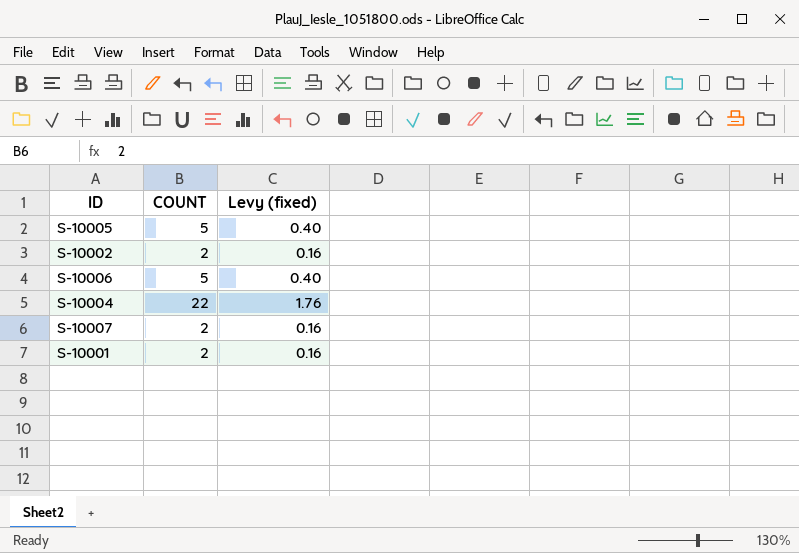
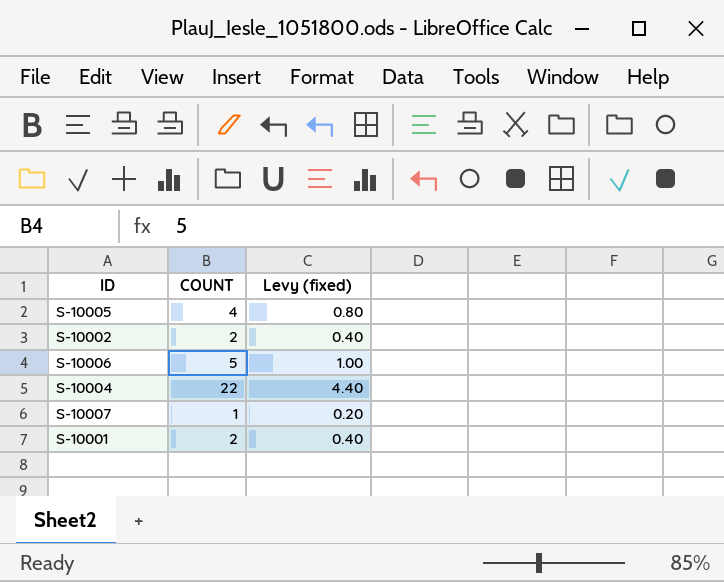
column Levy (fixed) | formula: [COUNT] * 0.08 -> [COUNT] * 0.2
S-10005 | COUNT: 5 -> 4
S-10007 | COUNT: 2 -> 1

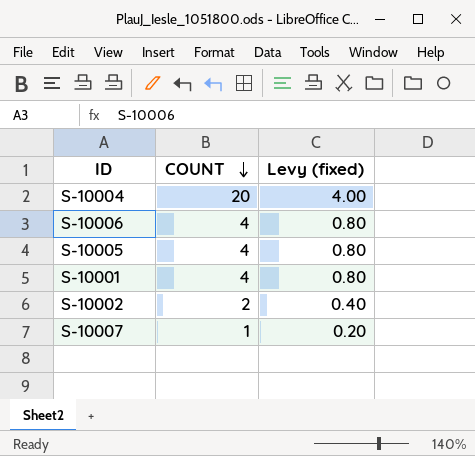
row order: none -> COUNT descending
S-10004 | COUNT: 22 -> 20
S-10004 | Levy (fixed): 4.40 -> 4.00
S-10006 | COUNT: 5 -> 4
S-10006 | Levy (fixed): 1.00 -> 0.80
S-10001 | COUNT: 2 -> 4
S-10001 | Levy (fixed): 0.40 -> 0.80

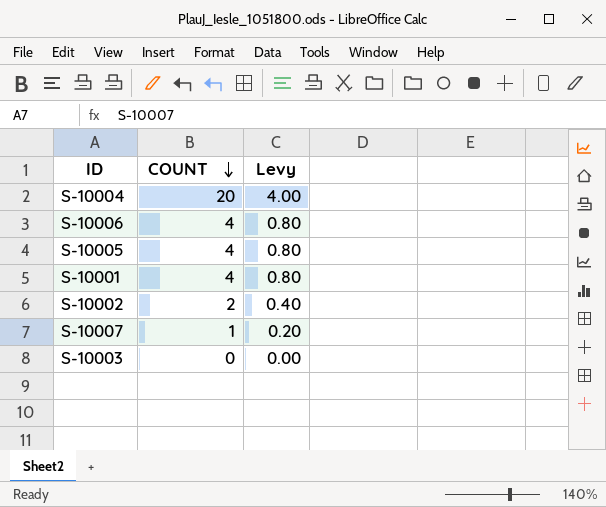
column name: Levy (fixed) -> Levy
row S-10003: none -> 0 | 0.00

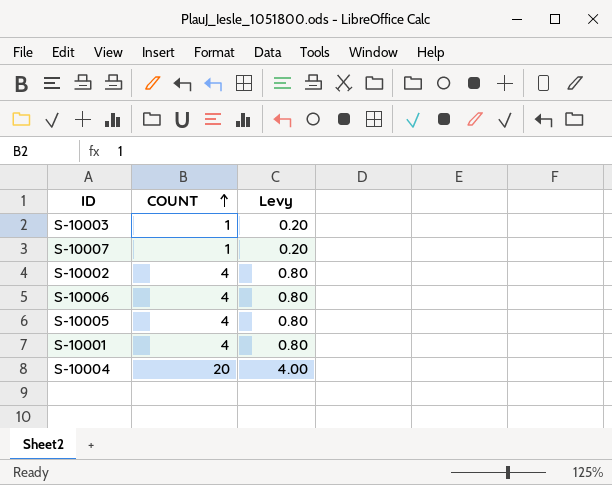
row order: COUNT descending -> COUNT ascending
S-10003 | COUNT: 0 -> 1
S-10003 | Levy: 0.00 -> 0.20
S-10002 | COUNT: 2 -> 4
S-10002 | Levy: 0.40 -> 0.80

